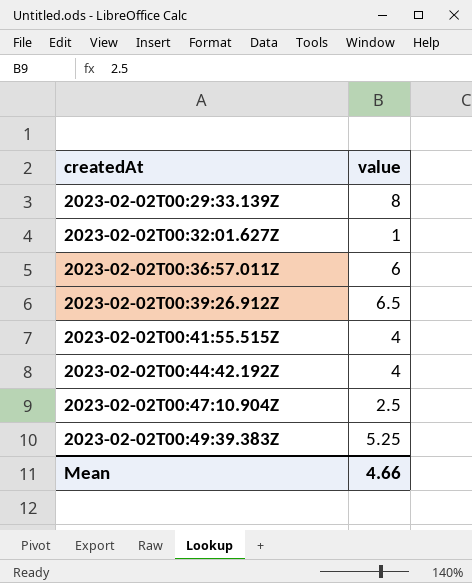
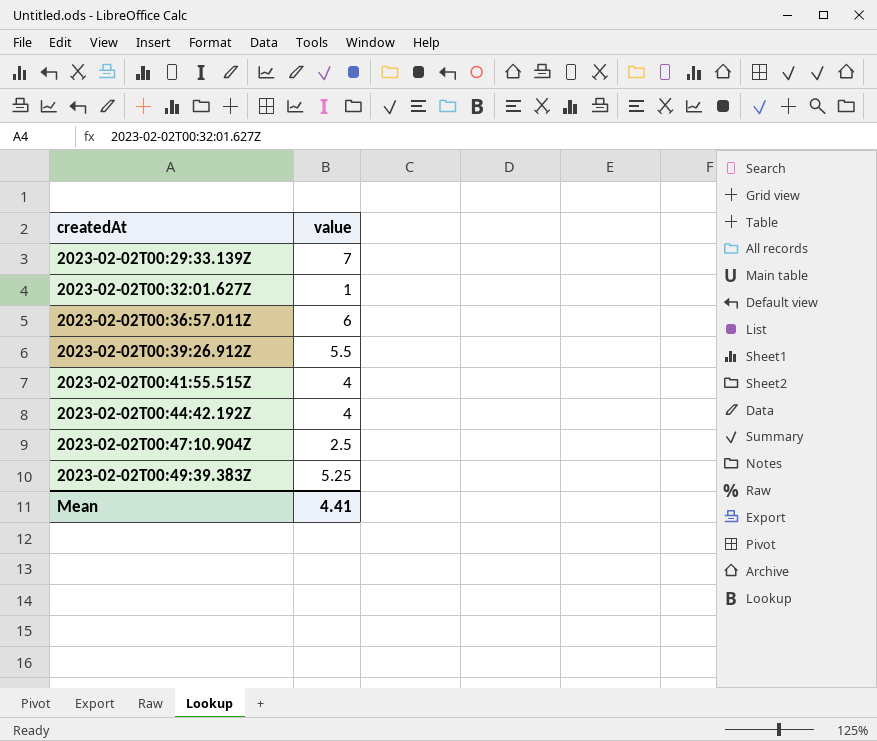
2023-02-02T00:29:33.139Z | value: 8 -> 7
2023-02-02T00:39:26.912Z | value: 6.5 -> 5.5
Mean | value: 4.66 -> 4.41

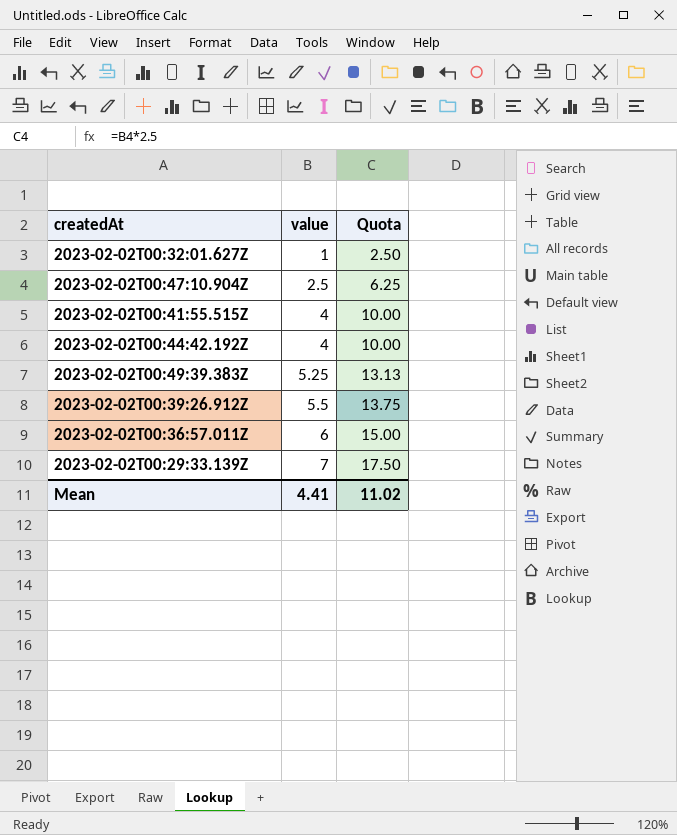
row order: createdAt ascending -> value ascending
column Quota | formula: none -> [value] * 2.5

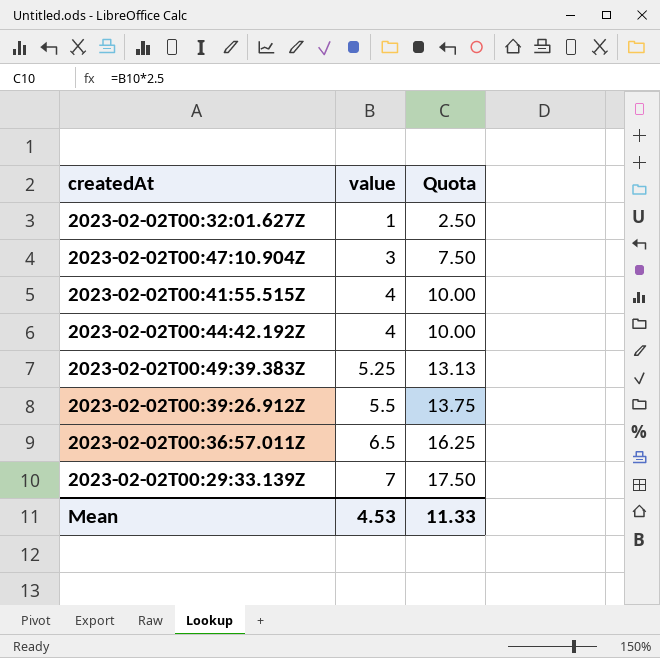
2023-02-02T00:47:10.904Z | value: 2.5 -> 3
2023-02-02T00:47:10.904Z | Quota: 6.25 -> 7.50
2023-02-02T00:36:57.011Z | value: 6 -> 6.5
2023-02-02T00:36:57.011Z | Quota: 15.00 -> 16.25
Mean | value: 4.41 -> 4.53
Mean | Quota: 11.02 -> 11.33

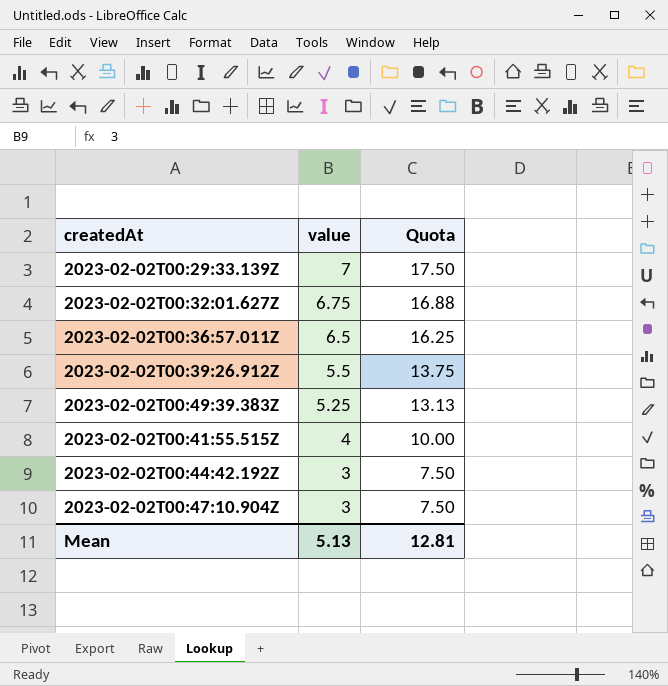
row order: value ascending -> value descending
2023-02-02T00:32:01.627Z | value: 1 -> 6.75
2023-02-02T00:32:01.627Z | Quota: 2.50 -> 16.88
2023-02-02T00:44:42.192Z | value: 4 -> 3
2023-02-02T00:44:42.192Z | Quota: 10.00 -> 7.50
Mean | value: 4.53 -> 5.13
Mean | Quota: 11.33 -> 12.81

